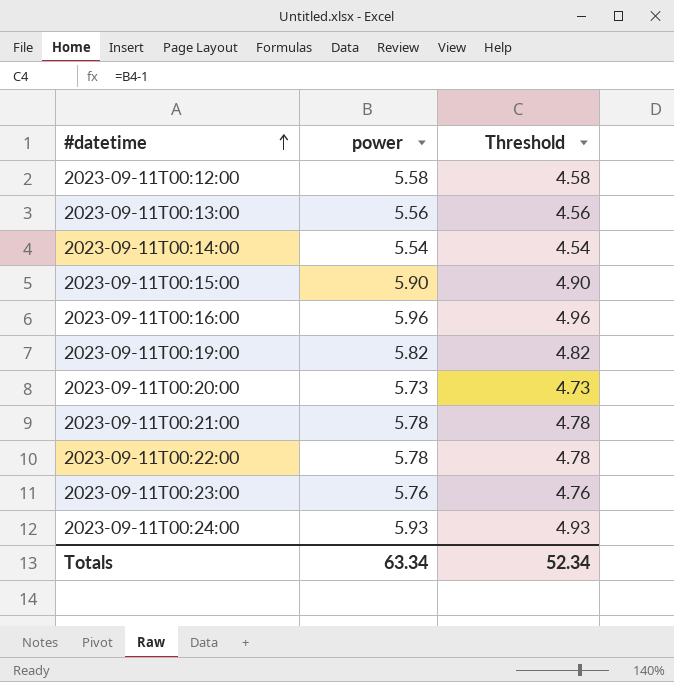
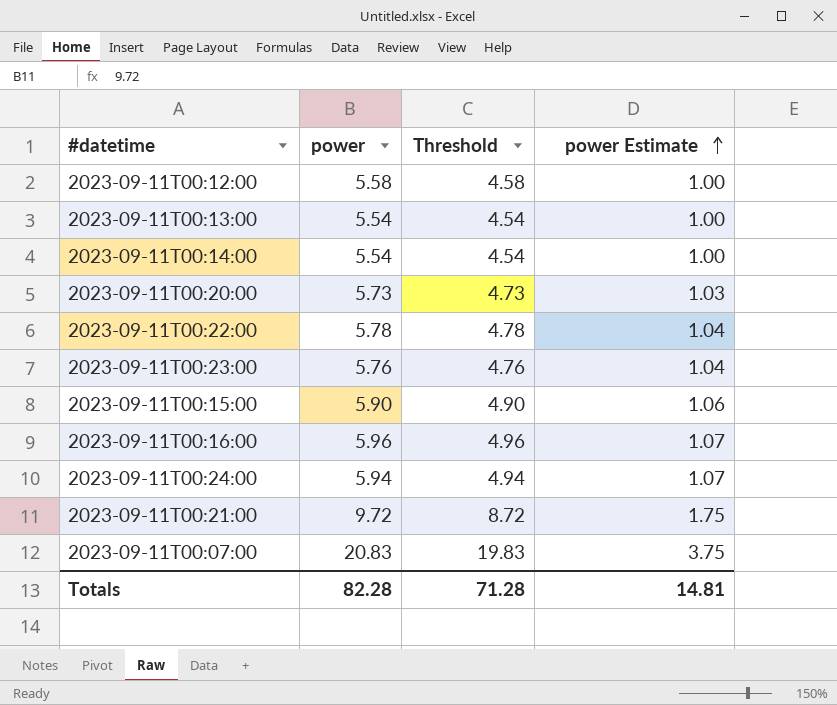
row order: #datetime ascending -> power Estimate ascending
column power Estimate | formula: none -> [power] * 0.18
row 2023-09-11T00:19:00: 5.82 | 4.82 -> none
2023-09-11T00:13:00 | power: 5.56 -> 5.54
2023-09-11T00:13:00 | Threshold: 4.56 -> 4.54
2023-09-11T00:24:00 | power: 5.93 -> 5.94
2023-09-11T00:24:00 | Threshold: 4.93 -> 4.94
2023-09-11T00:21:00 | power: 5.78 -> 9.72
2023-09-11T00:21:00 | Threshold: 4.78 -> 8.72
row 2023-09-11T00:07:00: none -> 20.83 | 19.83 | 3.75
Totals | power: 63.34 -> 82.28
Totals | Threshold: 52.34 -> 71.28

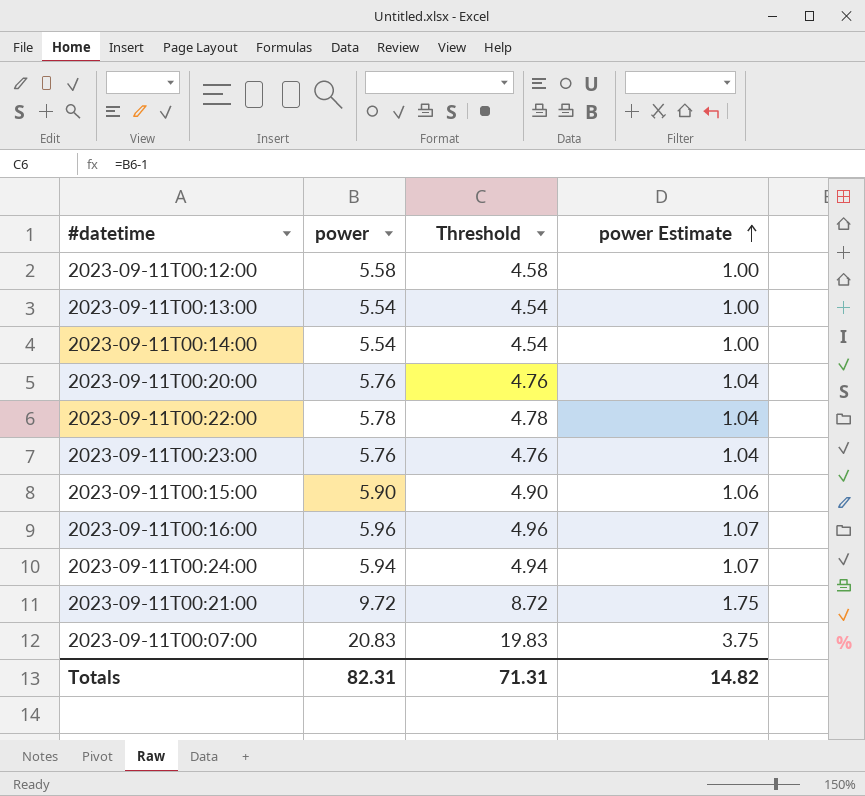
2023-09-11T00:20:00 | power: 5.73 -> 5.76
2023-09-11T00:20:00 | Threshold: 4.73 -> 4.76
2023-09-11T00:20:00 | power Estimate: 1.03 -> 1.04
Totals | power: 82.28 -> 82.31
Totals | Threshold: 71.28 -> 71.31
Totals | power Estimate: 14.81 -> 14.82

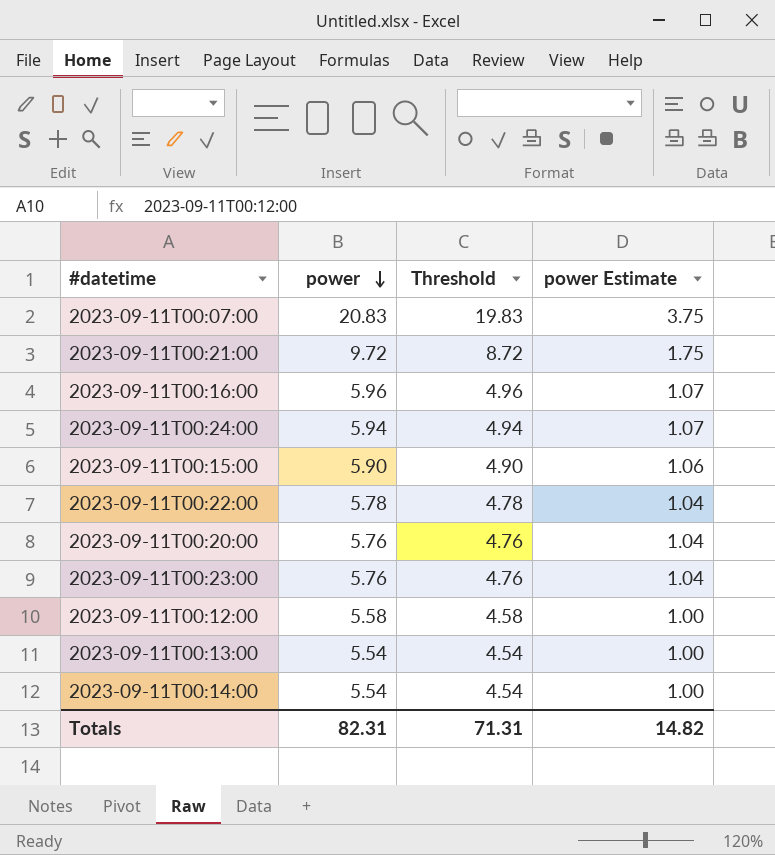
row order: power Estimate ascending -> power descending

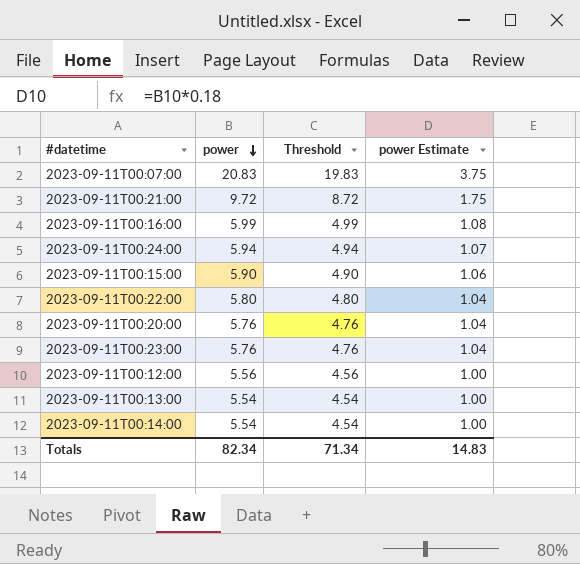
2023-09-11T00:16:00 | power: 5.96 -> 5.99
2023-09-11T00:16:00 | Threshold: 4.96 -> 4.99
2023-09-11T00:16:00 | power Estimate: 1.07 -> 1.08
2023-09-11T00:22:00 | power: 5.78 -> 5.80
2023-09-11T00:22:00 | Threshold: 4.78 -> 4.80
2023-09-11T00:12:00 | power: 5.58 -> 5.56
2023-09-11T00:12:00 | Threshold: 4.58 -> 4.56
Totals | power: 82.31 -> 82.34
Totals | Threshold: 71.31 -> 71.34
Totals | power Estimate: 14.82 -> 14.83

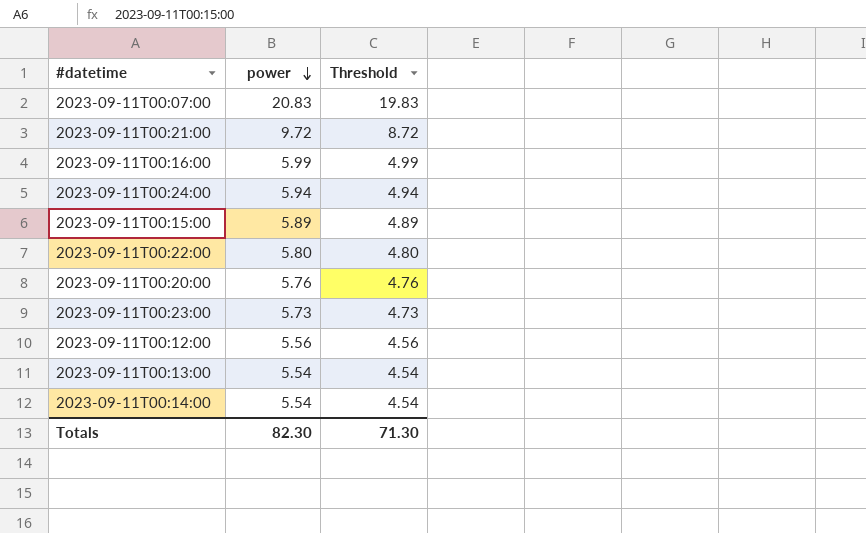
column power Estimate | formula: [power] * 0.18 -> none
2023-09-11T00:15:00 | power: 5.90 -> 5.89
2023-09-11T00:15:00 | Threshold: 4.90 -> 4.89
2023-09-11T00:23:00 | power: 5.76 -> 5.73
2023-09-11T00:23:00 | Threshold: 4.76 -> 4.73
Totals | power: 82.34 -> 82.30
Totals | Threshold: 71.34 -> 71.30

